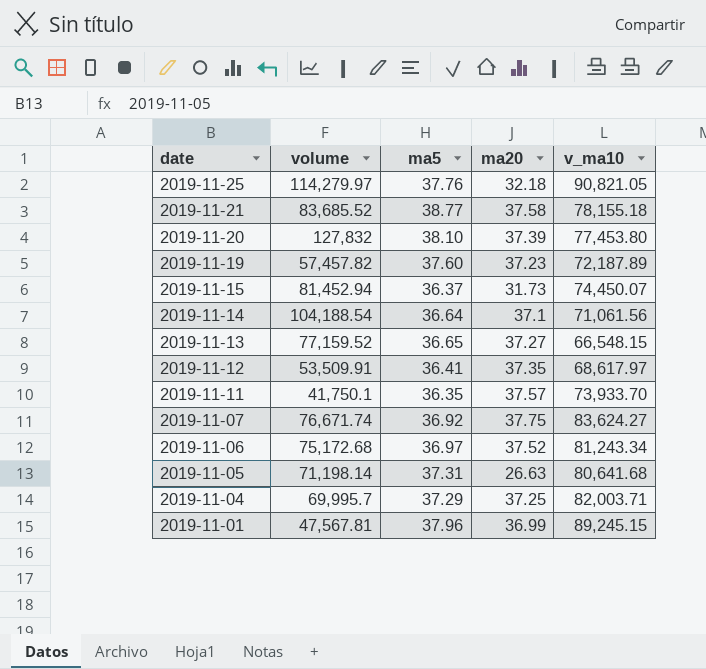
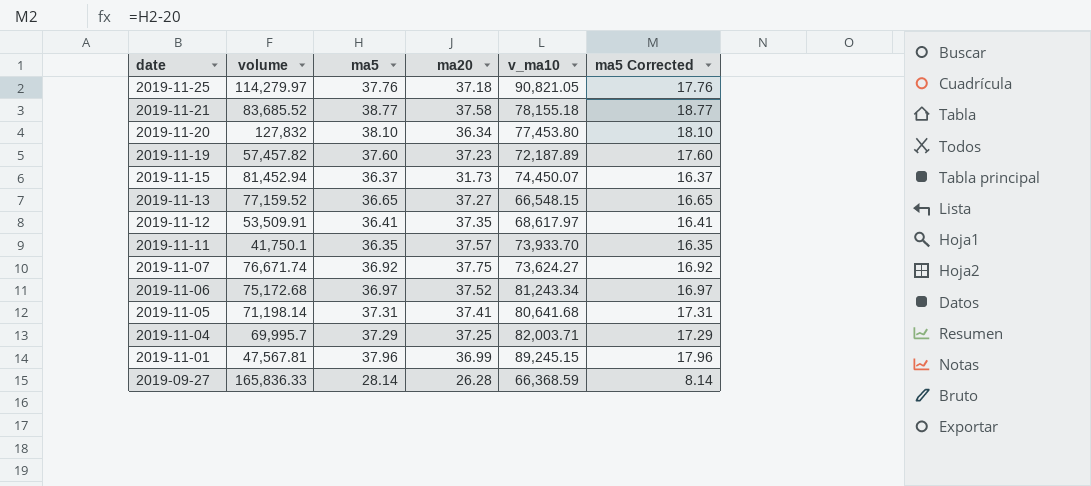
column ma5 Corrected | formula: none -> [ma5] - 20
row 2019-11-14: 104,188.54 | 36.64 | 37.1 | 71,061.56 -> none
2019-11-25 | ma20: 32.18 -> 37.18
2019-11-20 | ma20: 37.39 -> 36.34
2019-11-07 | v_ma10: 83,624.27 -> 73,624.27
2019-11-05 | ma20: 26.63 -> 37.41
row 2019-09-27: none -> 165,836.33 | 28.14 | 26.28 | 66,368.59 | 8.14

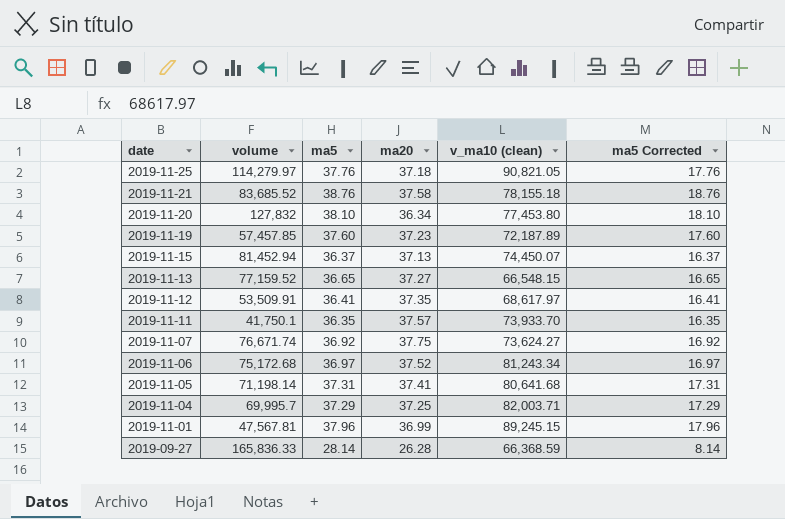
column name: v_ma10 -> v_ma10 (clean)
2019-11-21 | ma5: 38.77 -> 38.76
2019-11-21 | ma5 Corrected: 18.77 -> 18.76
2019-11-19 | volume: 57,457.82 -> 57,457.85
2019-11-15 | ma20: 31.73 -> 37.13

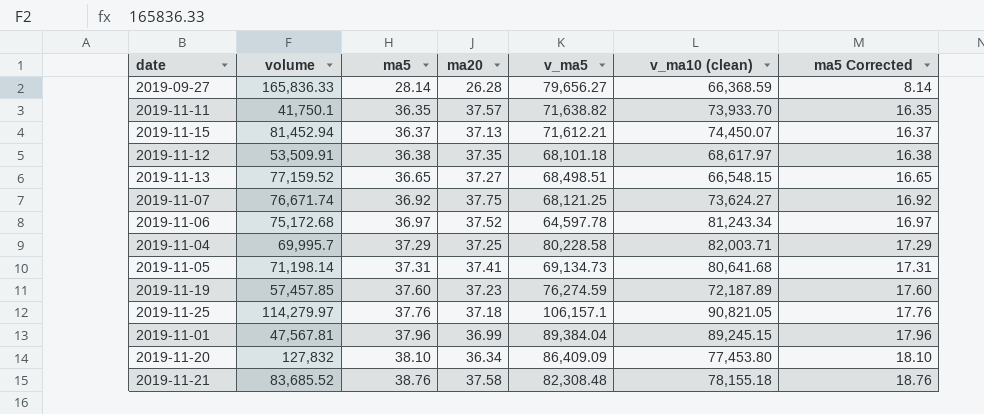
row order: date descending -> ma5 ascending
column v_ma5 | position: none -> 5
2019-11-12 | ma5: 36.41 -> 36.38
2019-11-12 | ma5 Corrected: 16.41 -> 16.38

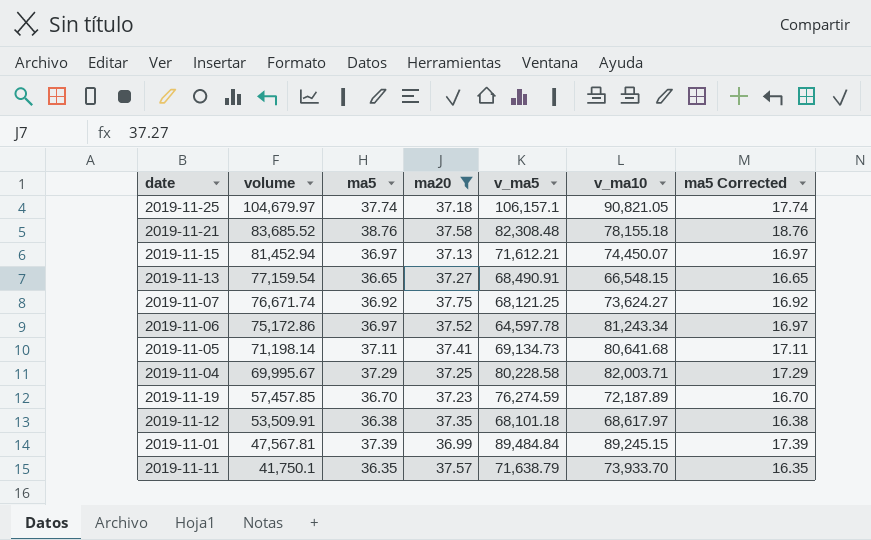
filter: none -> ma20 >= 36.99
row order: ma5 ascending -> volume descending
column name: v_ma10 (clean) -> v_ma10
2019-11-25 | volume: 114,279.97 -> 104,679.97
2019-11-25 | ma5: 37.76 -> 37.74
2019-11-25 | ma5 Corrected: 17.76 -> 17.74
2019-11-15 | ma5: 36.37 -> 36.97
2019-11-15 | ma5 Corrected: 16.37 -> 16.97
2019-11-13 | volume: 77,159.52 -> 77,159.54
2019-11-13 | v_ma5: 68,498.51 -> 68,490.91
2019-11-06 | volume: 75,172.68 -> 75,172.86
2019-11-05 | ma5: 37.31 -> 37.11
2019-11-05 | ma5 Corrected: 17.31 -> 17.11
2019-11-04 | volume: 69,995.7 -> 69,995.67
2019-11-19 | ma5: 37.60 -> 36.70
2019-11-19 | ma5 Corrected: 17.60 -> 16.70
2019-11-01 | ma5: 37.96 -> 37.39
2019-11-01 | v_ma5: 89,384.04 -> 89,484.84
2019-11-01 | ma5 Corrected: 17.96 -> 17.39
2019-11-11 | v_ma5: 71,638.82 -> 71,638.79

